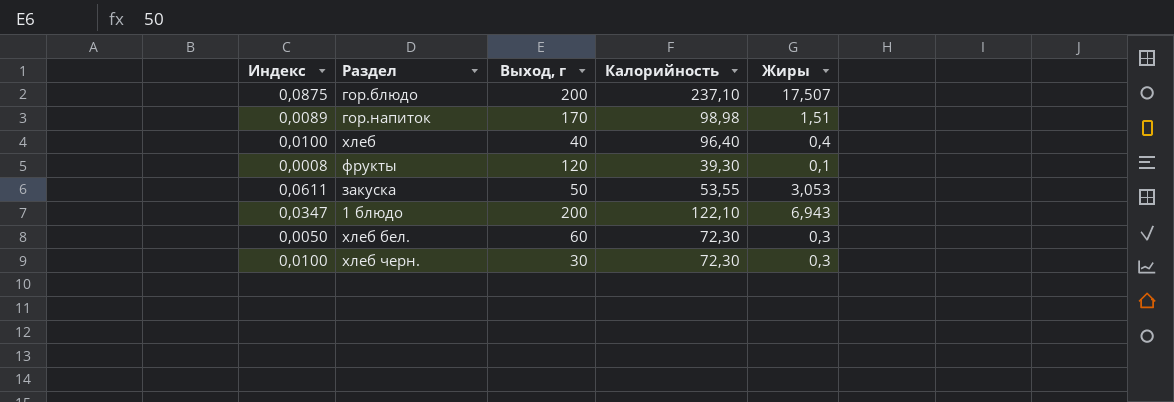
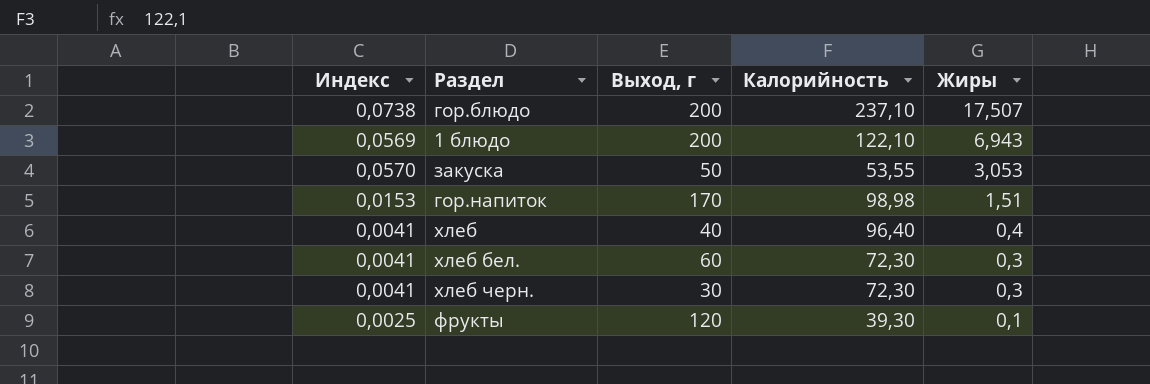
row order: none -> Жиры descending
column Индекс | formula: [Жиры] / [Выход, г] -> [Жиры] / [Калорийность]

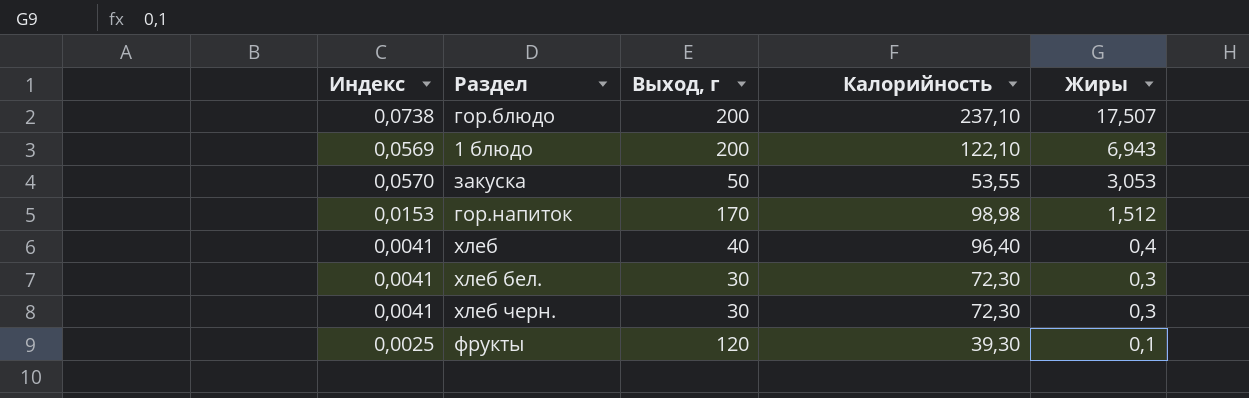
гор.напиток | Жиры: 1,51 -> 1,512
хлеб бел. | Выход, г: 60 -> 30

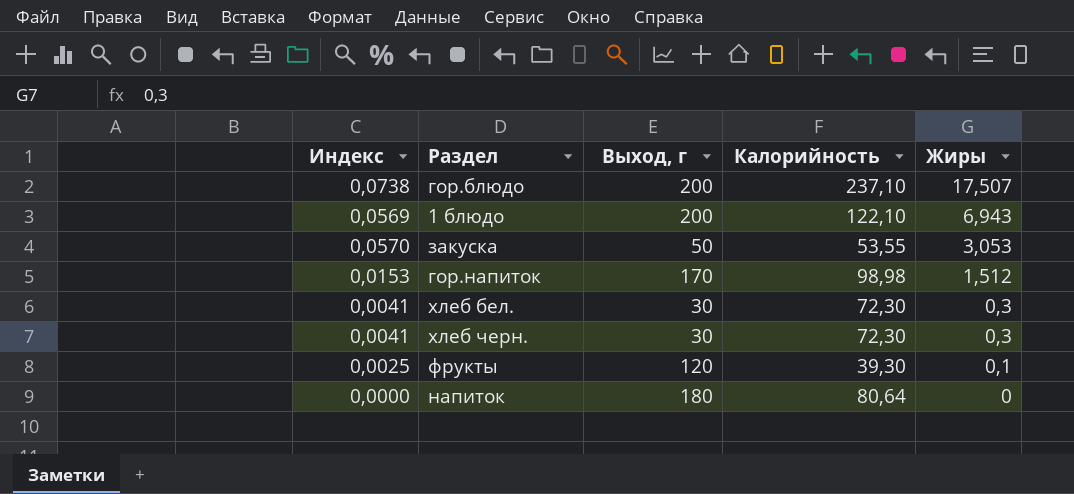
row хлеб: 0,0041 | 40 | 96,40 | 0,4 -> none
row напиток: none -> 0,0000 | 180 | 80,64 | 0

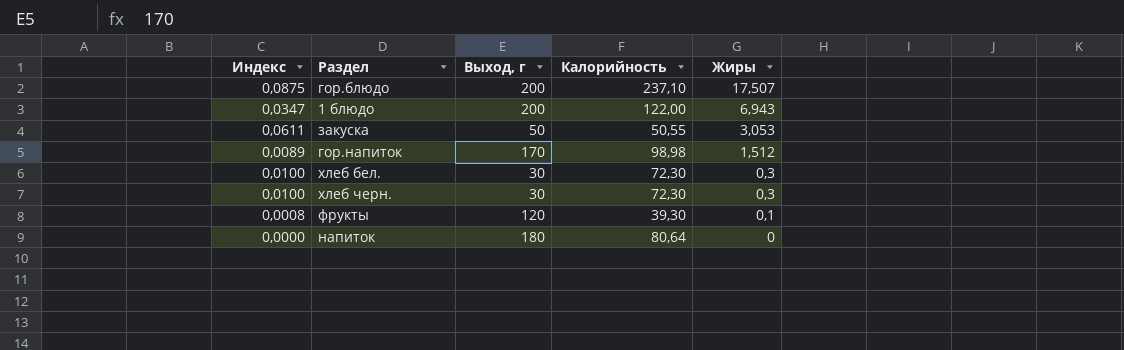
column Индекс | formula: [Жиры] / [Калорийность] -> [Жиры] / [Выход, г]
1 блюдо | Калорийность: 122,10 -> 122,00
закуска | Калорийность: 53,55 -> 50,55

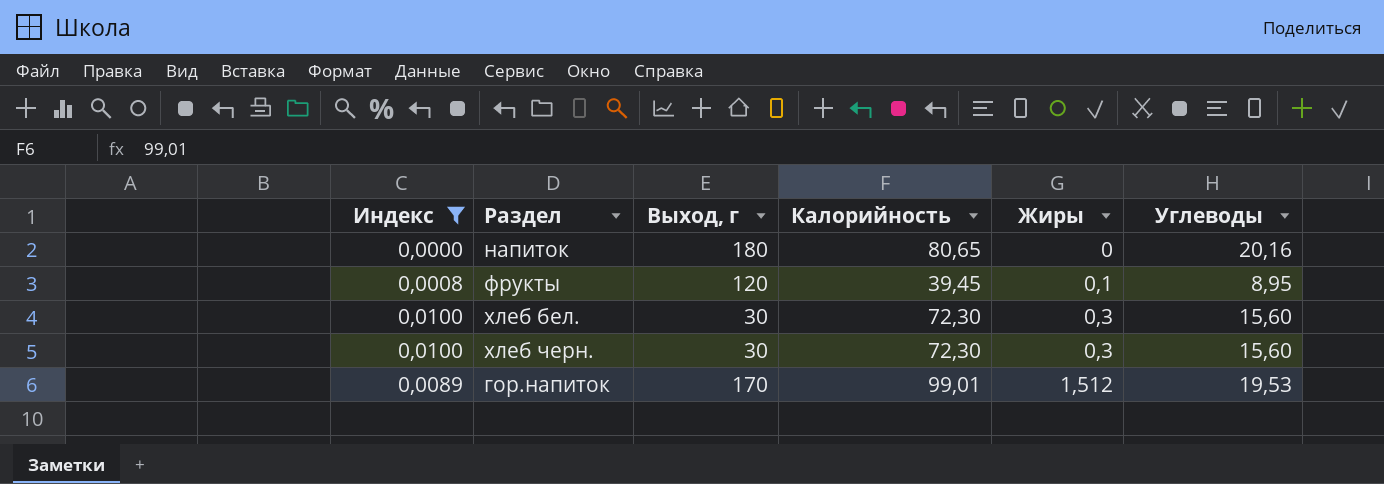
filter: none -> Индекс <= 0,0100
row order: Жиры descending -> Жиры ascending
column Углеводы | position: none -> 6
напиток | Калорийность: 80,64 -> 80,65
фрукты | Калорийность: 39,30 -> 39,45
гор.напиток | Калорийность: 98,98 -> 99,01

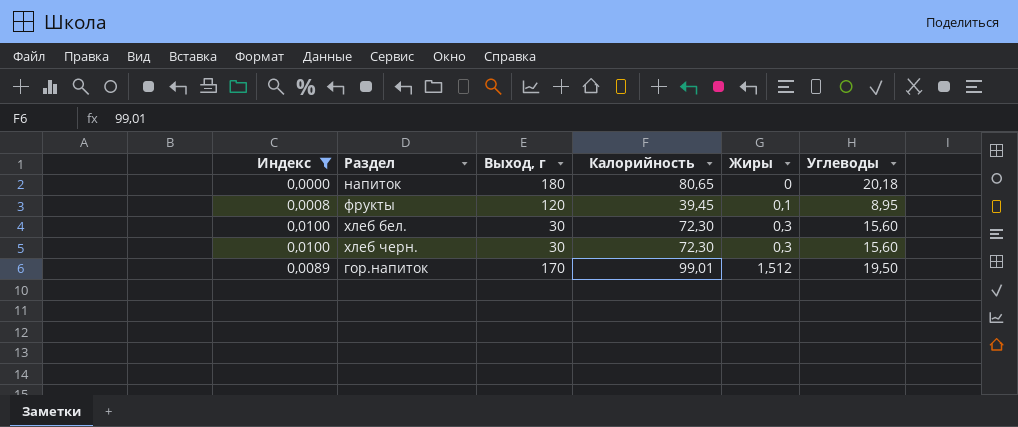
напиток | Углеводы: 20,16 -> 20,18
гор.напиток | Углеводы: 19,53 -> 19,50

